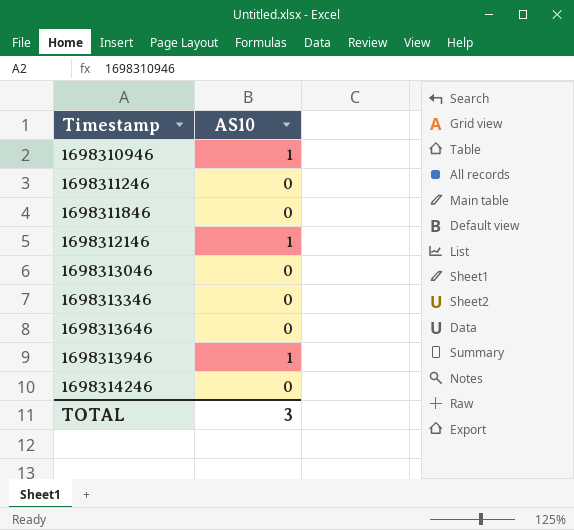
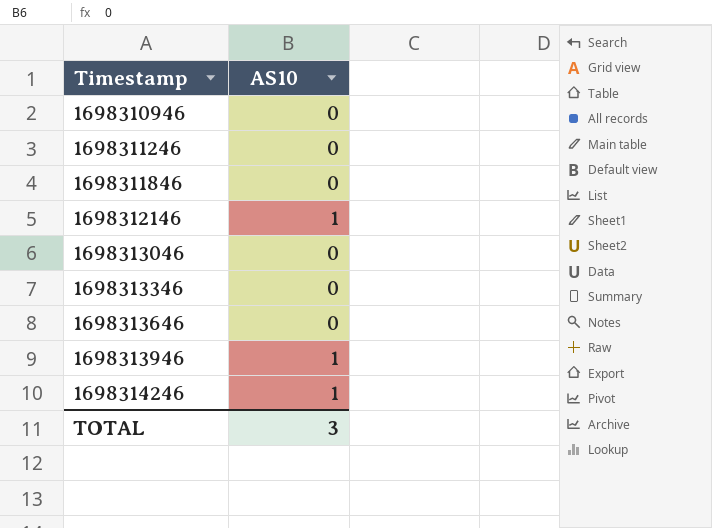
1698310946 | AS10: 1 -> 0
1698314246 | AS10: 0 -> 1

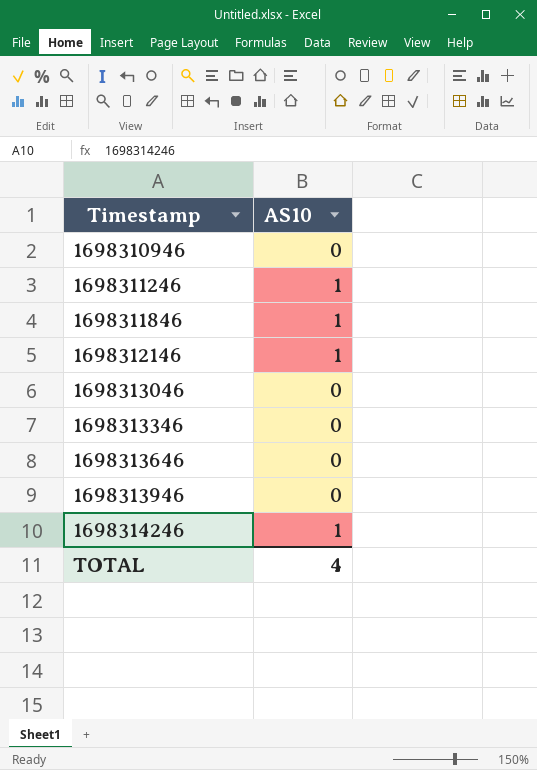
1698311246 | AS10: 0 -> 1
1698311846 | AS10: 0 -> 1
1698313946 | AS10: 1 -> 0
TOTAL | AS10: 3 -> 4

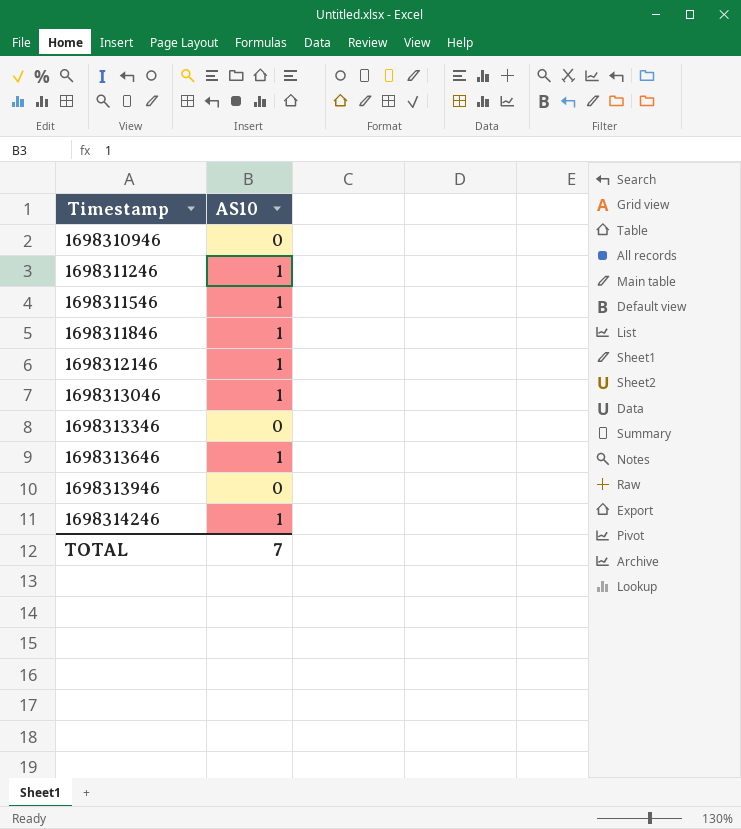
row 1698311546: none -> 1
1698313046 | AS10: 0 -> 1
1698313646 | AS10: 0 -> 1
TOTAL | AS10: 4 -> 7

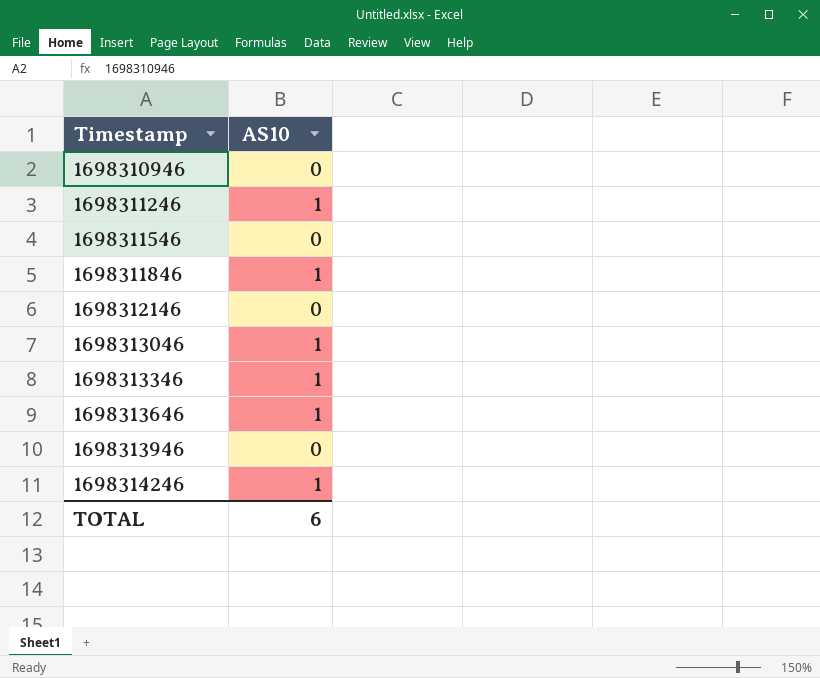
1698311546 | AS10: 1 -> 0
1698312146 | AS10: 1 -> 0
1698313346 | AS10: 0 -> 1
TOTAL | AS10: 7 -> 6

